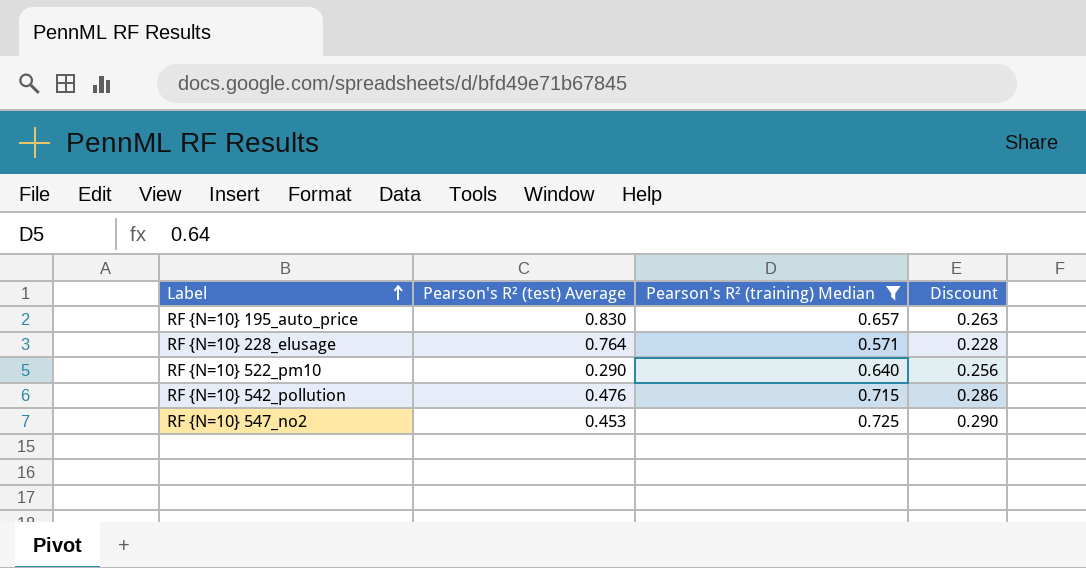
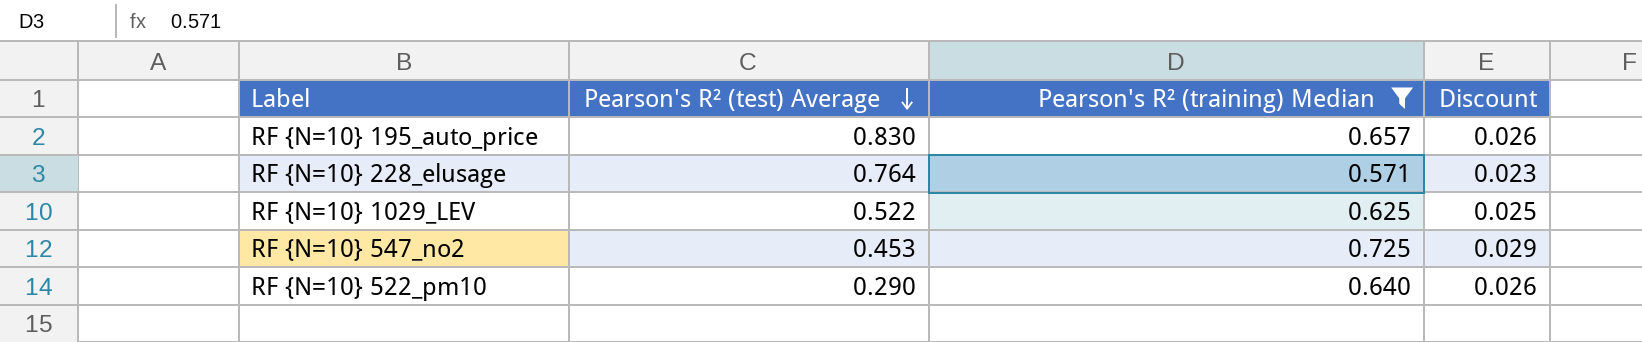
row order: Label ascending -> Pearson's R² (test) Average descending
column Discount | formula: [Pearson's R² (training) Median] * 0.4 -> [Pearson's R² (training) Median] * 0.04
row RF {N=10} 542_pollution: 0.476 | 0.715 | 0.286 -> none
row RF {N=10} 1029_LEV: none -> 0.522 | 0.625 | 0.025

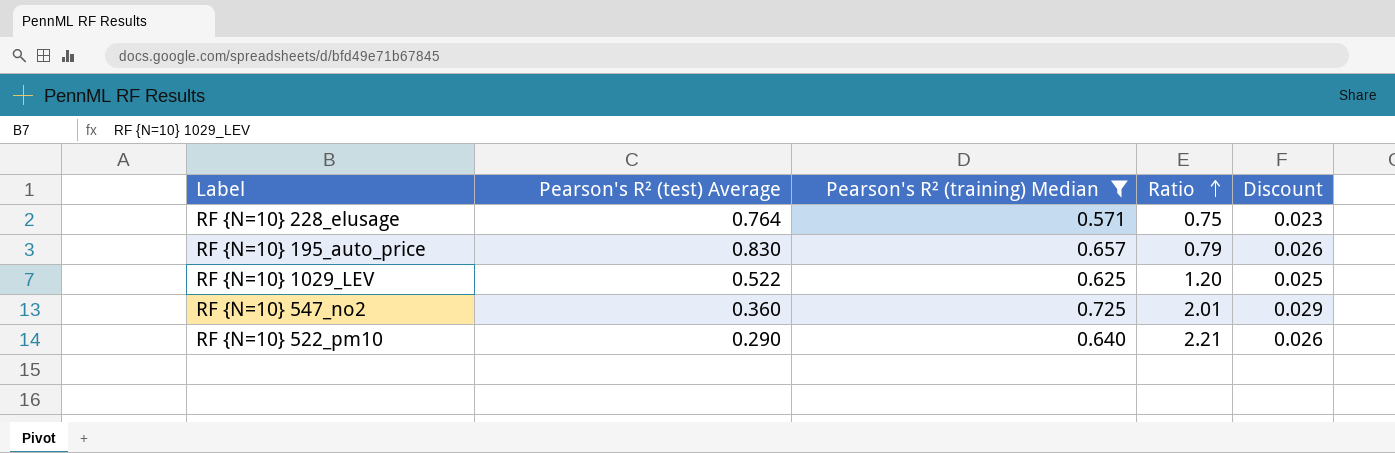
row order: Pearson's R² (test) Average descending -> Ratio ascending
column Ratio | formula: none -> [Pearson's R² (training) Median] / [Pearson's R² (test) Average]
RF {N=10} 547_no2 | Pearson's R² (test) Average: 0.453 -> 0.360

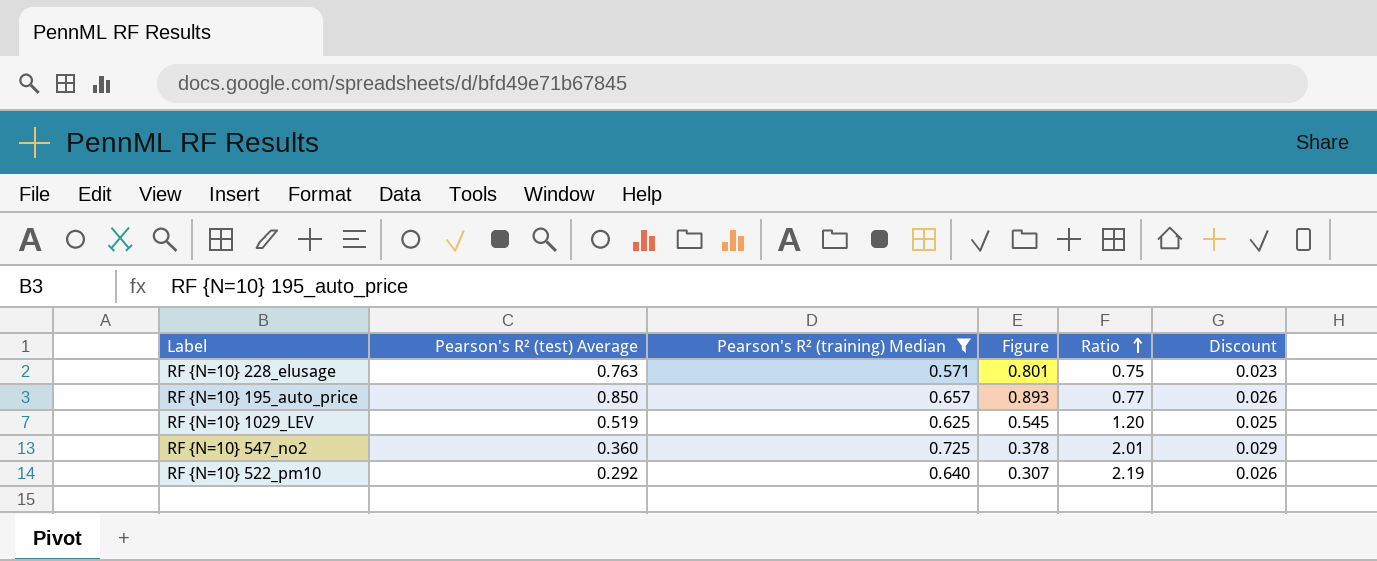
column Figure | formula: none -> [Pearson's R² (test) Average] * 1.05
RF {N=10} 228_elusage | Pearson's R² (test) Average: 0.764 -> 0.763
RF {N=10} 195_auto_price | Pearson's R² (test) Average: 0.830 -> 0.850
RF {N=10} 195_auto_price | Ratio: 0.79 -> 0.77
RF {N=10} 1029_LEV | Pearson's R² (test) Average: 0.522 -> 0.519
RF {N=10} 522_pm10 | Pearson's R² (test) Average: 0.290 -> 0.292
RF {N=10} 522_pm10 | Ratio: 2.21 -> 2.19

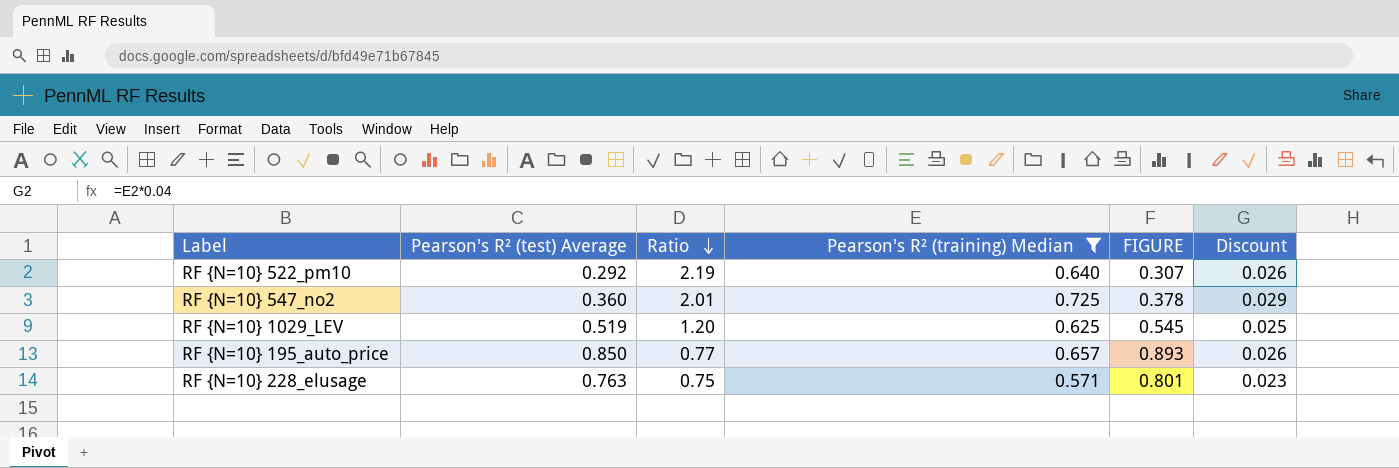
row order: Ratio ascending -> Ratio descending
column Ratio | position: 5 -> 3
column name: Figure -> FIGURE

